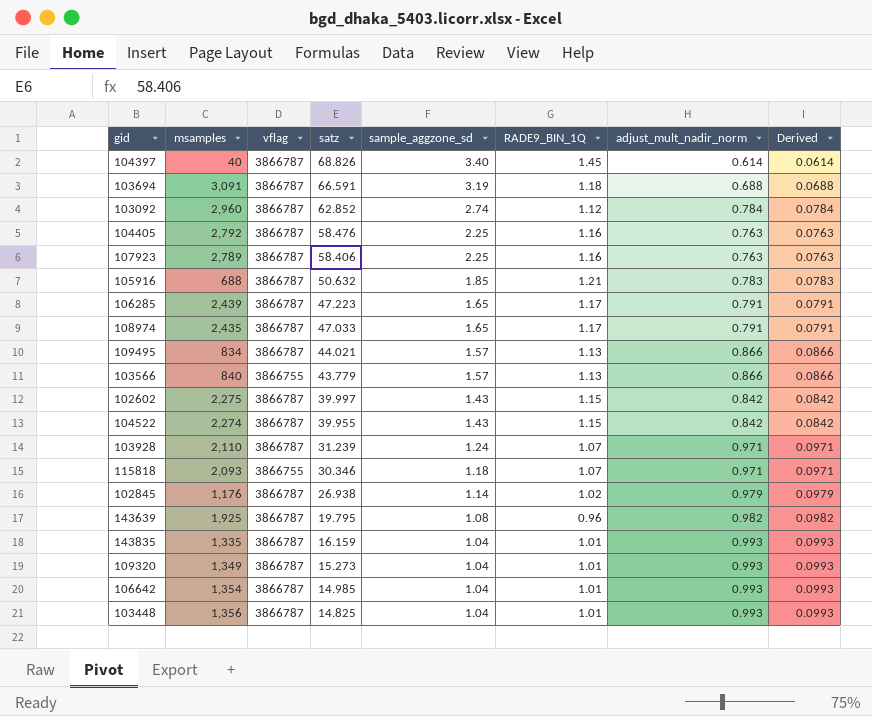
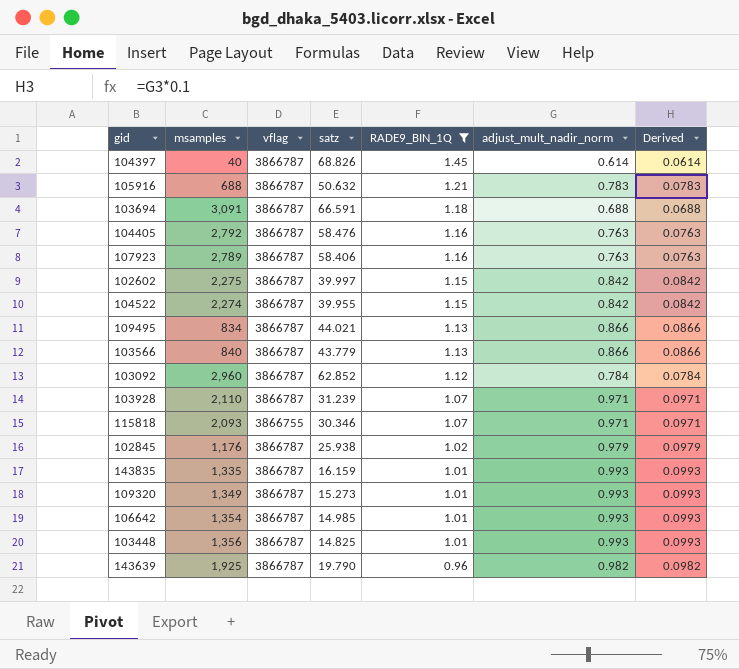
filter: none -> RADE9_BIN_1Q != 1.17
row order: satz descending -> RADE9_BIN_1Q descending
column sample_aggzone_sd | position: 5 -> none
103566 | vflag: 3866755 -> 3866787
102845 | satz: 26.938 -> 25.938
143639 | satz: 19.795 -> 19.790

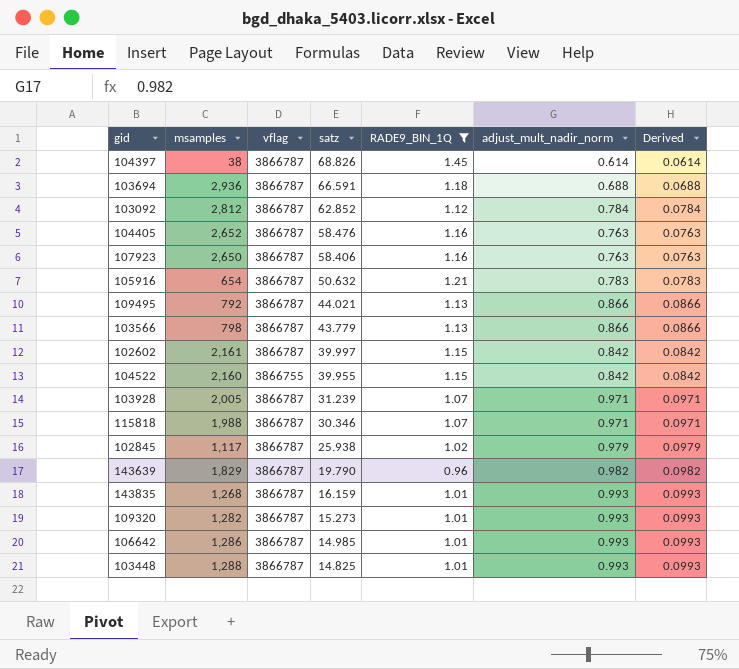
row order: RADE9_BIN_1Q descending -> satz descending
104397 | msamples: 40 -> 38
103694 | msamples: 3,091 -> 2,936
103092 | msamples: 2,960 -> 2,812
104405 | msamples: 2,792 -> 2,652
107923 | msamples: 2,789 -> 2,650
105916 | msamples: 688 -> 654
109495 | msamples: 834 -> 792
103566 | msamples: 840 -> 798
102602 | msamples: 2,275 -> 2,161
104522 | msamples: 2,274 -> 2,160
104522 | vflag: 3866787 -> 3866755
103928 | msamples: 2,110 -> 2,005
115818 | msamples: 2,093 -> 1,988
115818 | vflag: 3866755 -> 3866787
102845 | msamples: 1,176 -> 1,117
143639 | msamples: 1,925 -> 1,829
143835 | msamples: 1,335 -> 1,268
109320 | msamples: 1,349 -> 1,282
106642 | msamples: 1,354 -> 1,286
103448 | msamples: 1,356 -> 1,288

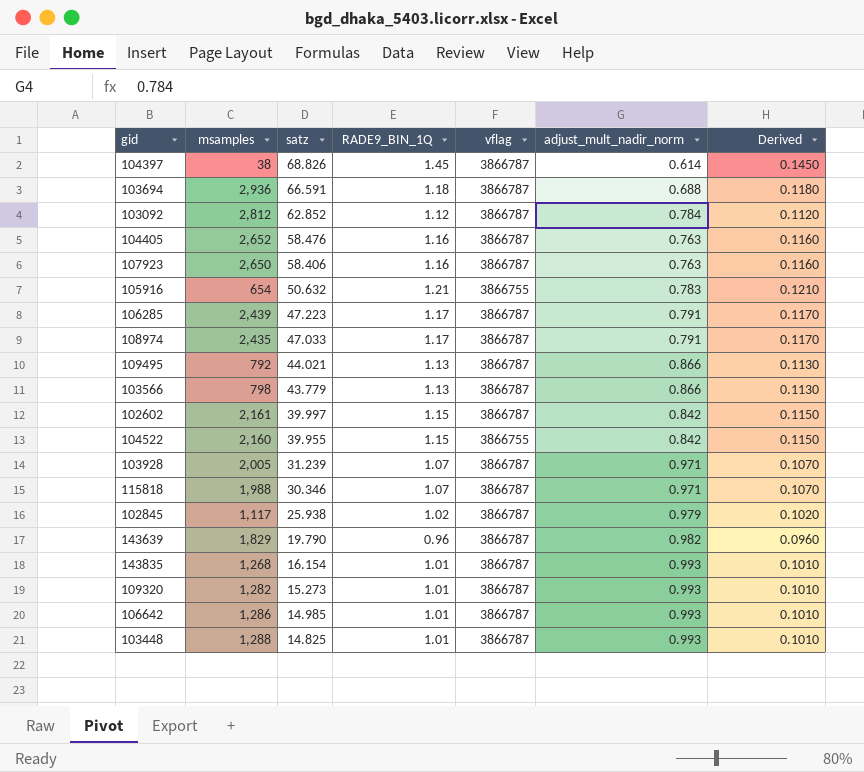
filter: RADE9_BIN_1Q != 1.17 -> none
column vflag | position: 3 -> 5
column Derived | formula: [adjust_mult_nadir_norm] * 0.1 -> [RADE9_BIN_1Q] * 0.1
105916 | vflag: 3866787 -> 3866755
143835 | satz: 16.159 -> 16.154

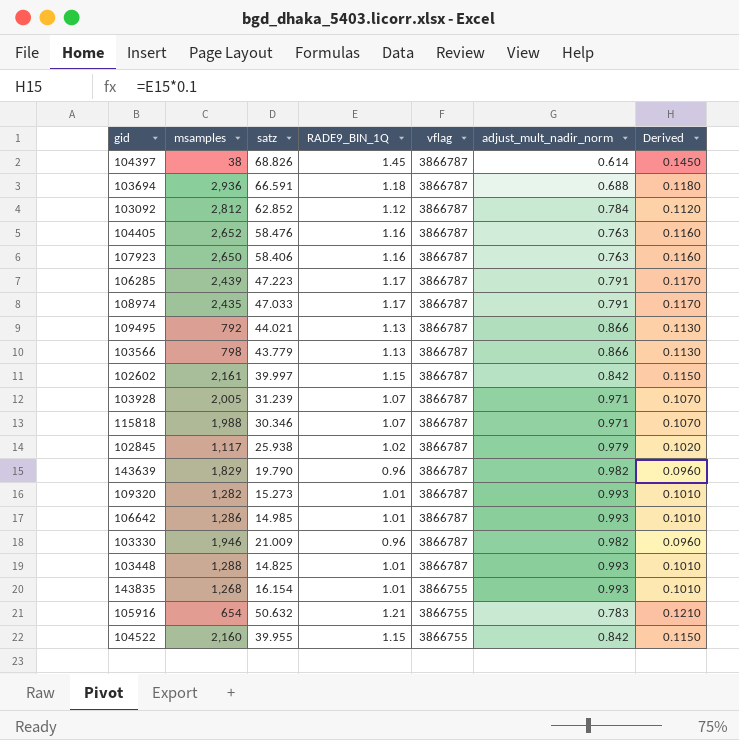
row order: satz descending -> vflag descending
row 103330: none -> 1,946 | 21.009 | 0.96 | 3866787 | 0.982 | 0.0960
143835 | vflag: 3866787 -> 3866755

